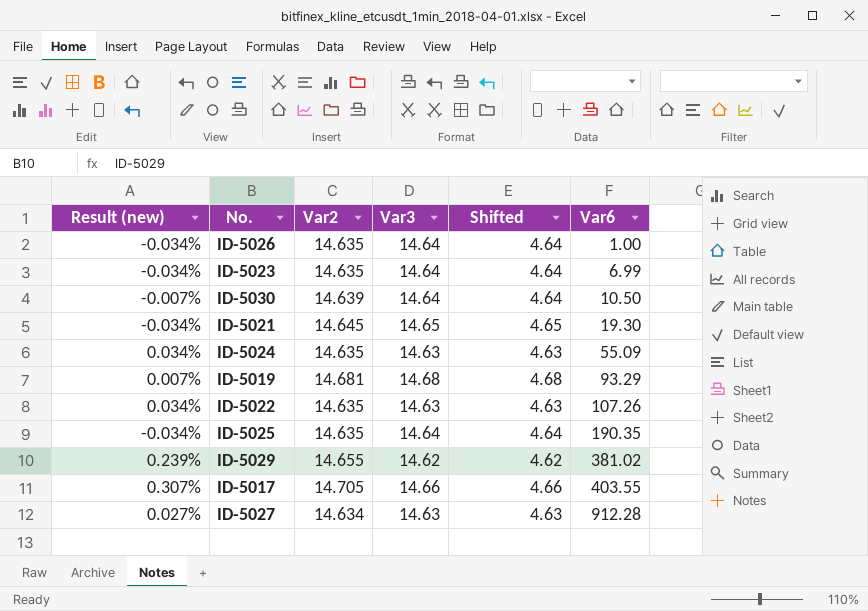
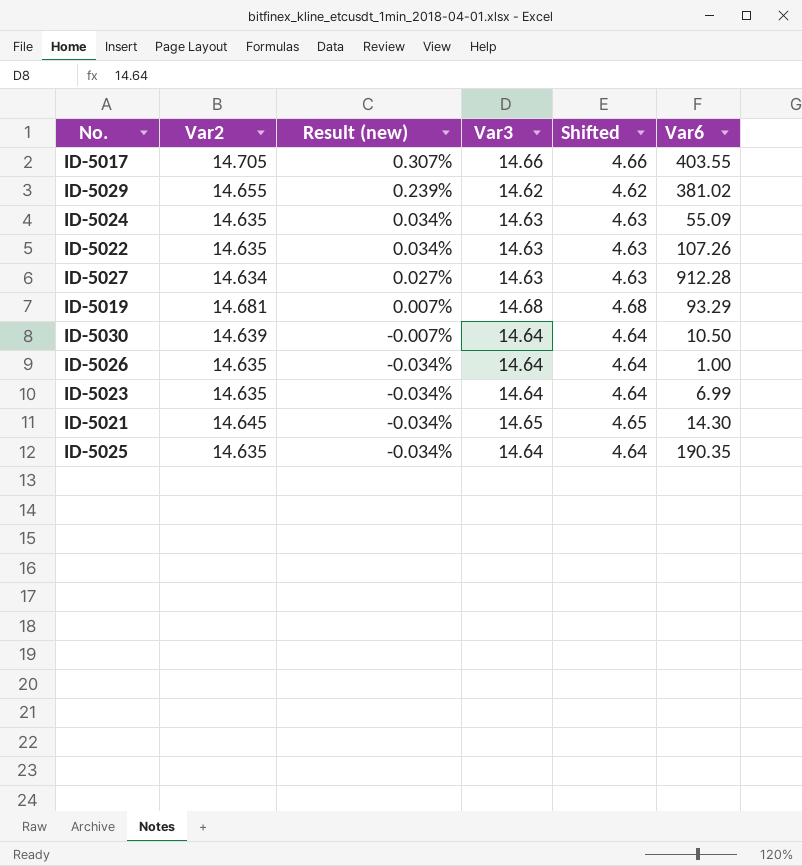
row order: Var6 ascending -> Result (new) descending
column Result (new) | position: 1 -> 3
ID-5021 | Var6: 19.30 -> 14.30

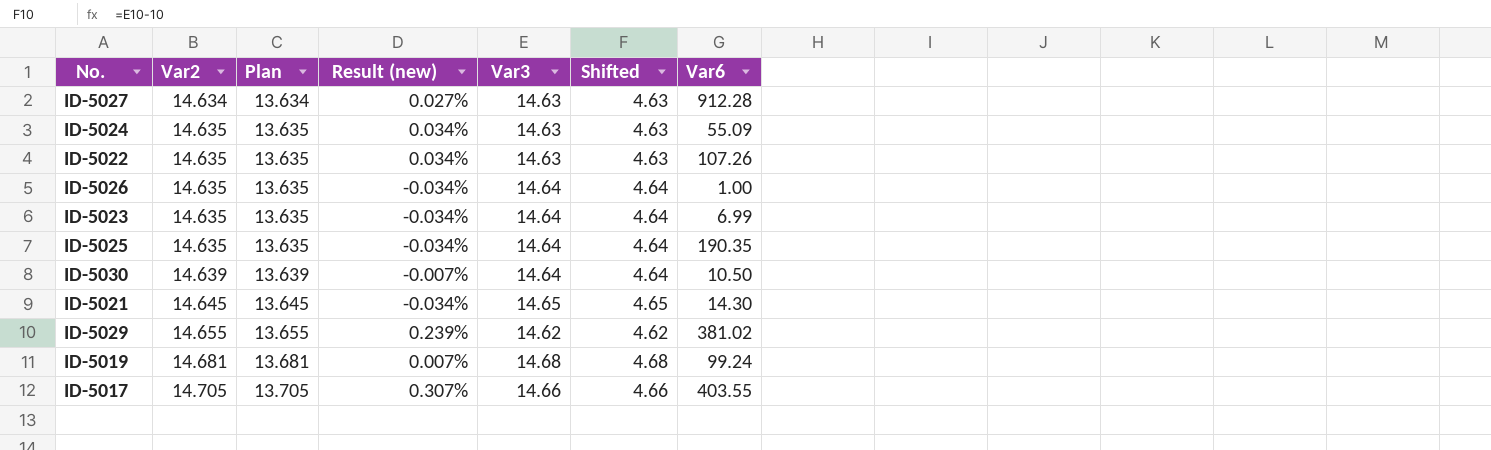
row order: Result (new) descending -> Var2 ascending
column Plan | formula: none -> [Var2] - 1
ID-5019 | Var6: 93.29 -> 99.24

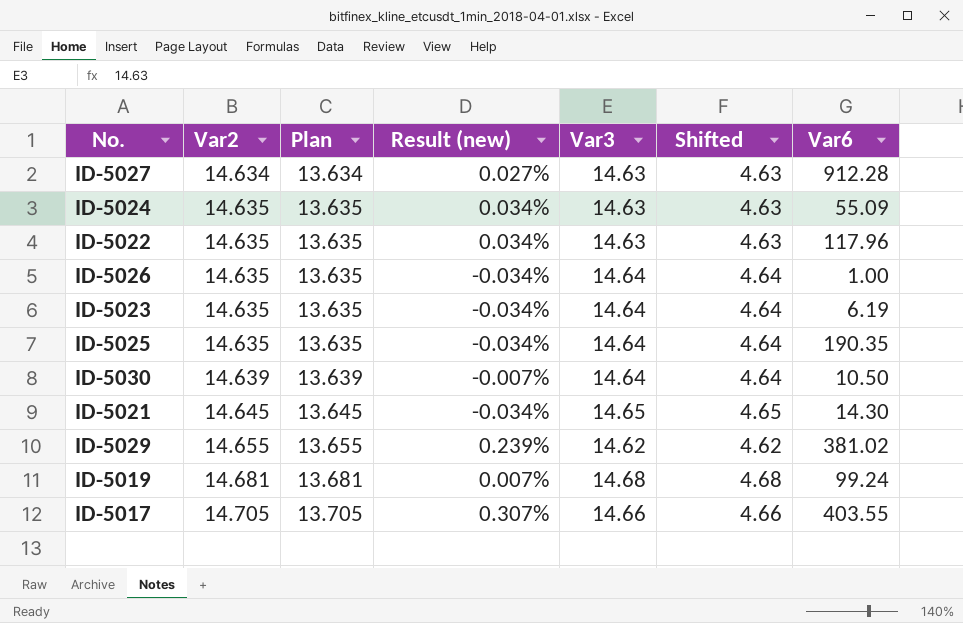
ID-5022 | Var6: 107.26 -> 117.96
ID-5023 | Var6: 6.99 -> 6.19

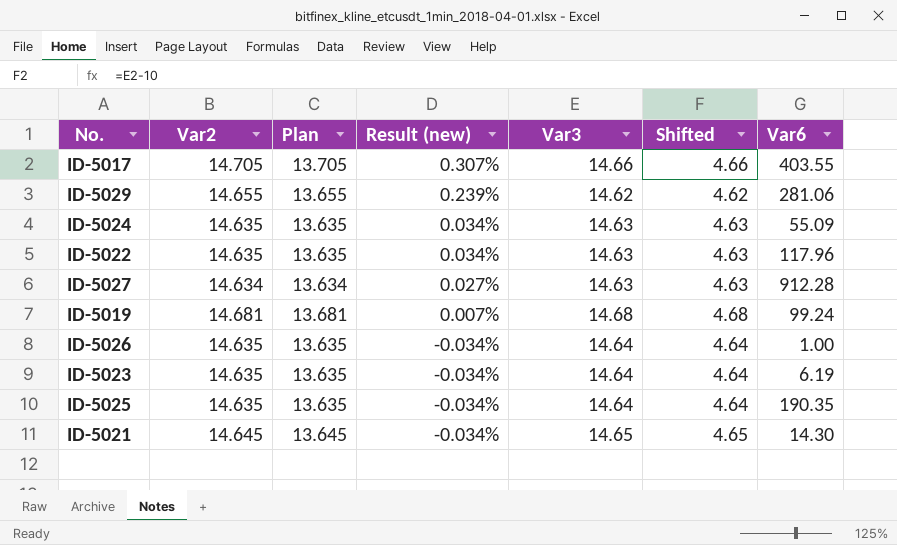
row order: Var2 ascending -> Result (new) descending
row ID-5030: 14.639 | 13.639 | -0.007% | 14.64 | 4.64 | 10.50 -> none
ID-5029 | Var6: 381.02 -> 281.06

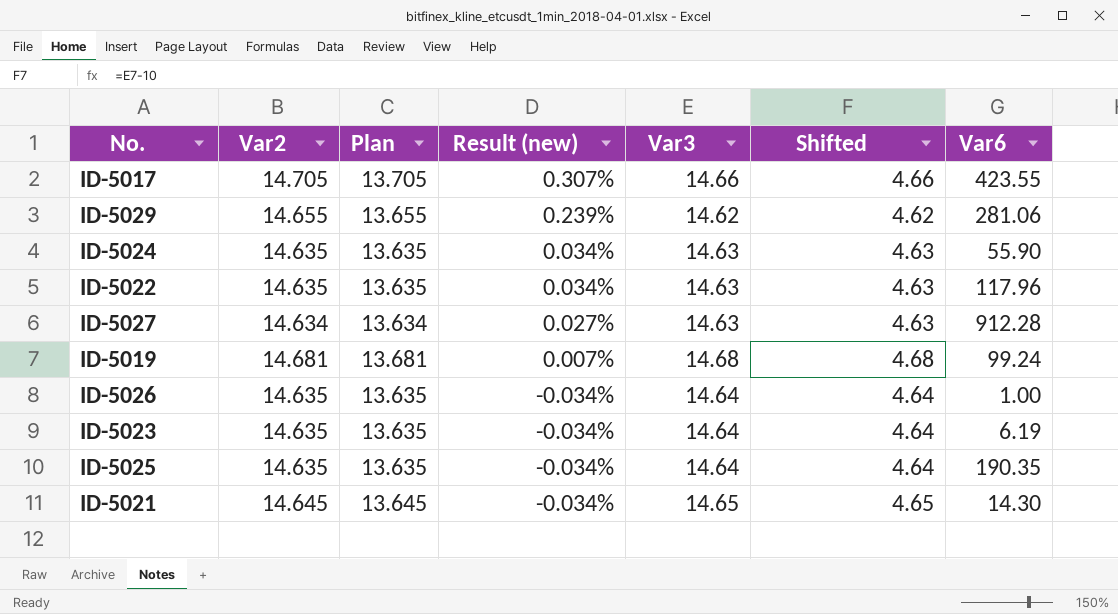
ID-5017 | Var6: 403.55 -> 423.55
ID-5024 | Var6: 55.09 -> 55.90

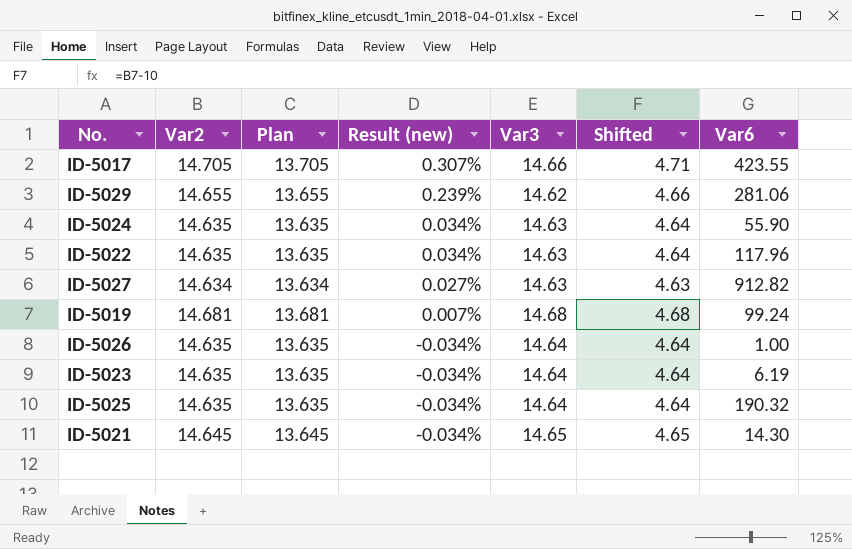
column Shifted | formula: [Var3] - 10 -> [Var2] - 10
ID-5027 | Var6: 912.28 -> 912.82
ID-5025 | Var6: 190.35 -> 190.32

